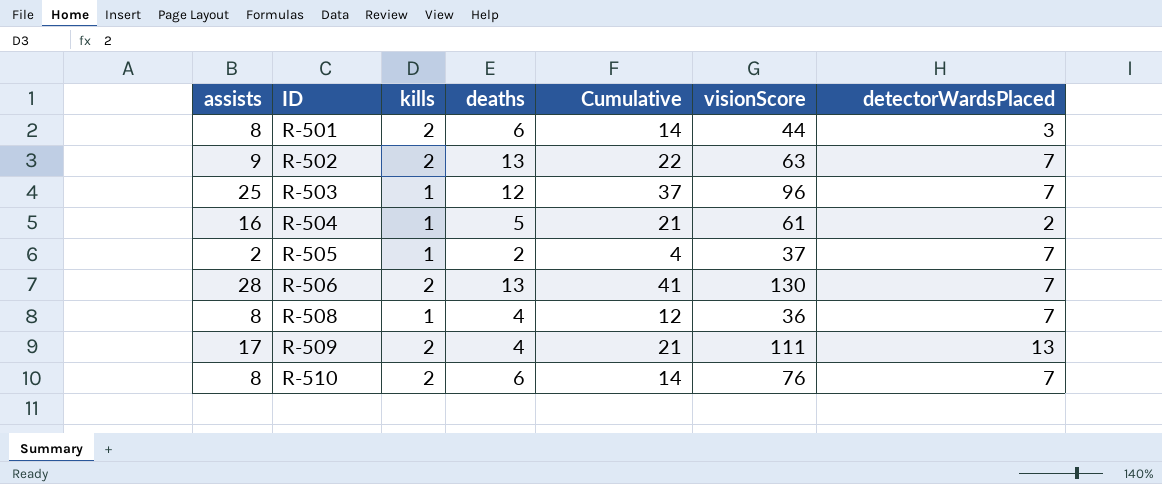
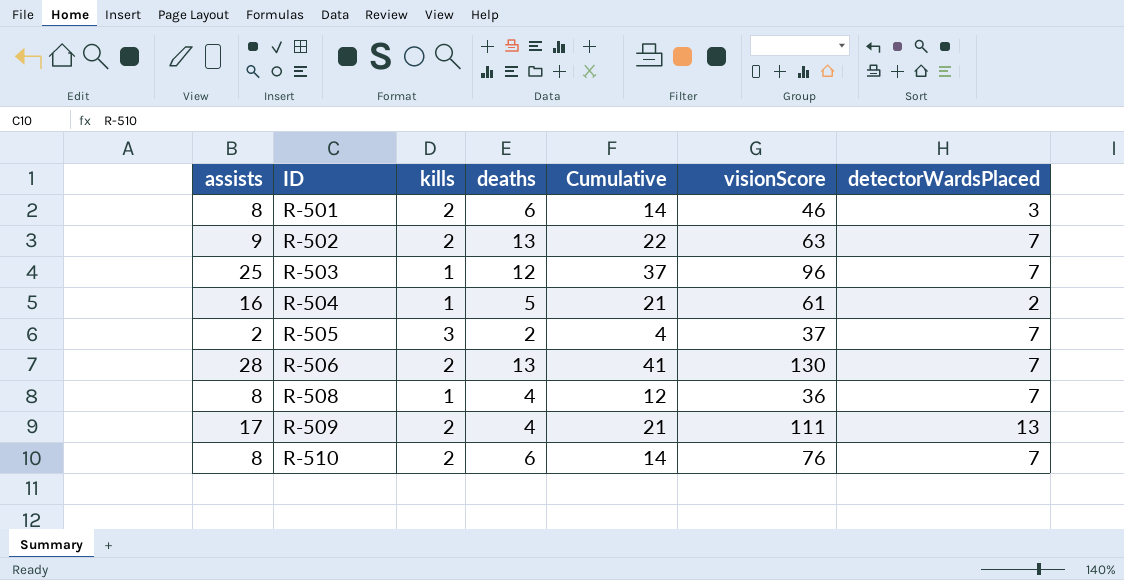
R-501 | visionScore: 44 -> 46
R-505 | kills: 1 -> 3

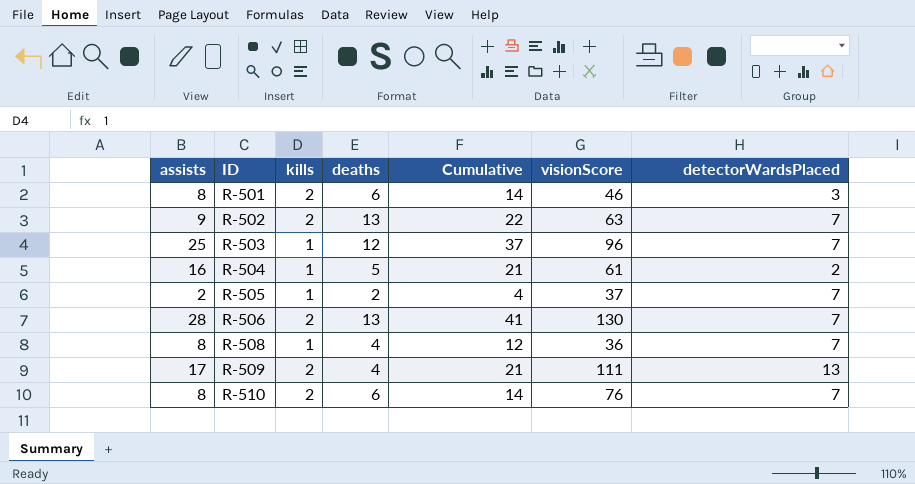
R-505 | kills: 3 -> 1

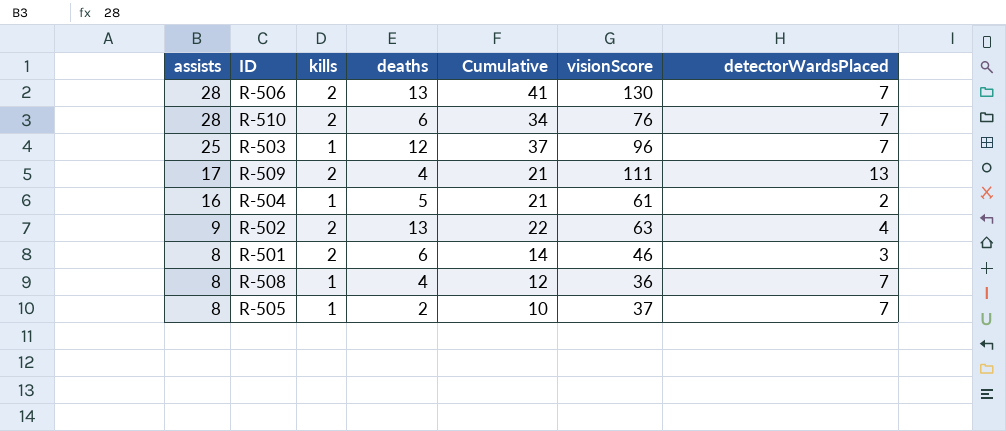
row order: ID ascending -> assists descending
R-510 | assists: 8 -> 28
R-510 | Cumulative: 14 -> 34
R-502 | detectorWardsPlaced: 7 -> 4
R-505 | assists: 2 -> 8
R-505 | Cumulative: 4 -> 10

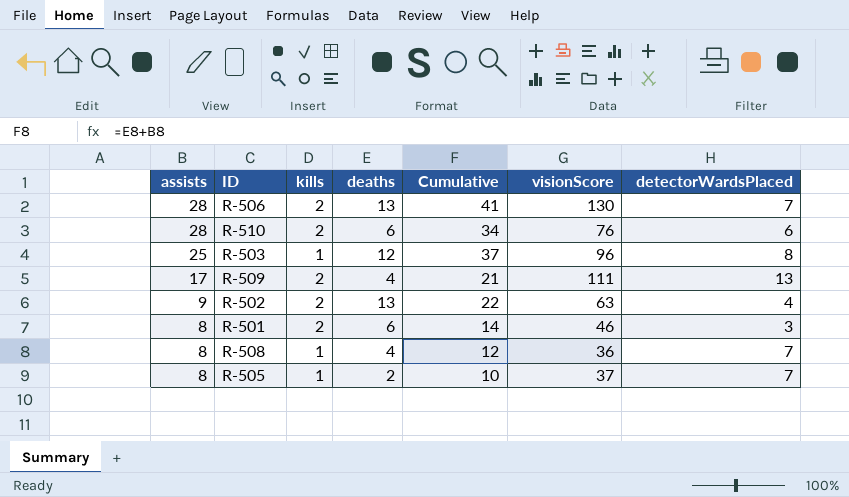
row R-504: 16 | 1 | 5 | 21 | 61 | 2 -> none
R-510 | detectorWardsPlaced: 7 -> 6
R-503 | detectorWardsPlaced: 7 -> 8

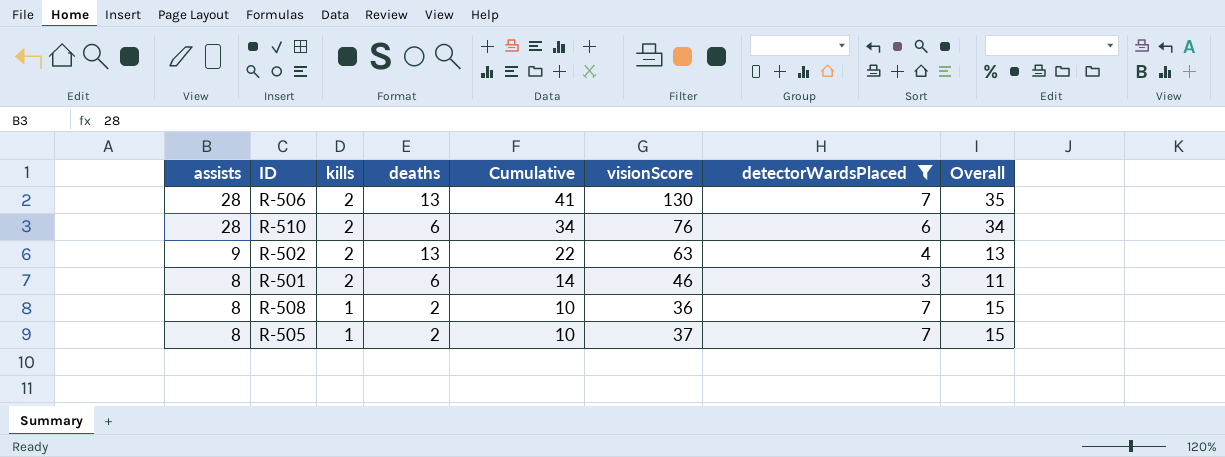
filter: none -> detectorWardsPlaced <= 7
column Overall | formula: none -> [assists] + [detectorWardsPlaced]
R-508 | deaths: 4 -> 2
R-508 | Cumulative: 12 -> 10

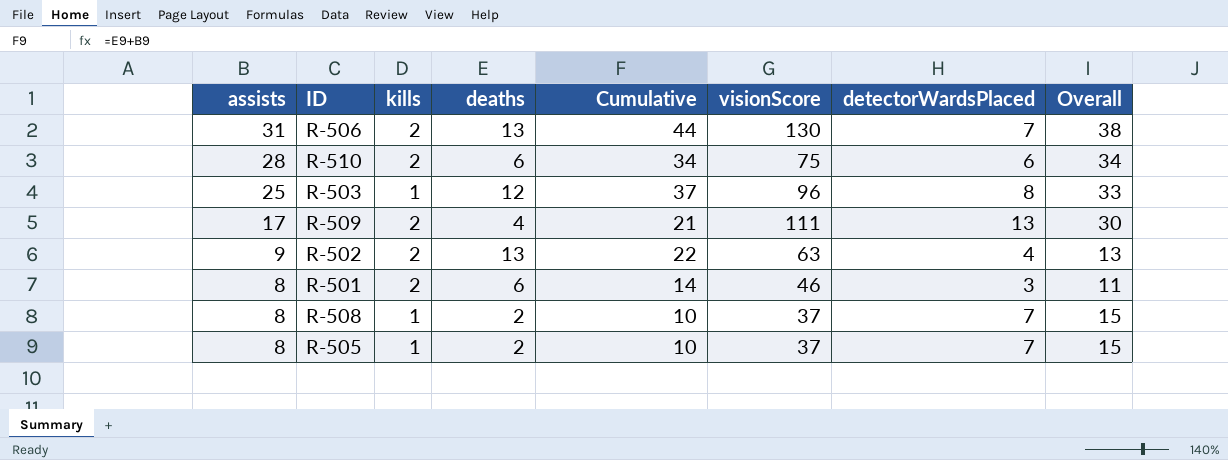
filter: detectorWardsPlaced <= 7 -> none
R-506 | assists: 28 -> 31
R-506 | Cumulative: 41 -> 44
R-506 | Overall: 35 -> 38
R-510 | visionScore: 76 -> 75
R-508 | visionScore: 36 -> 37

